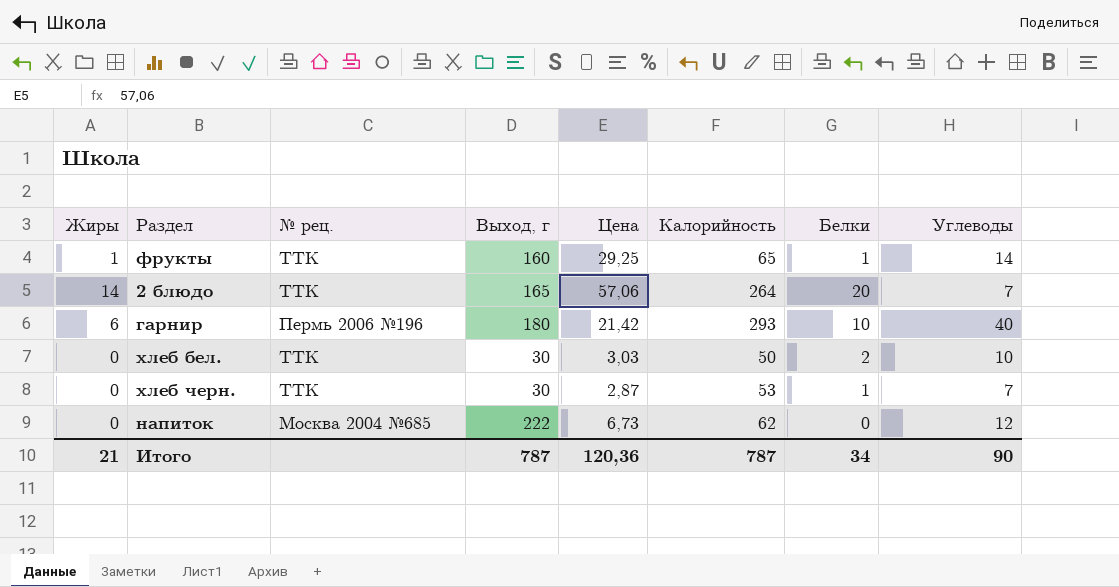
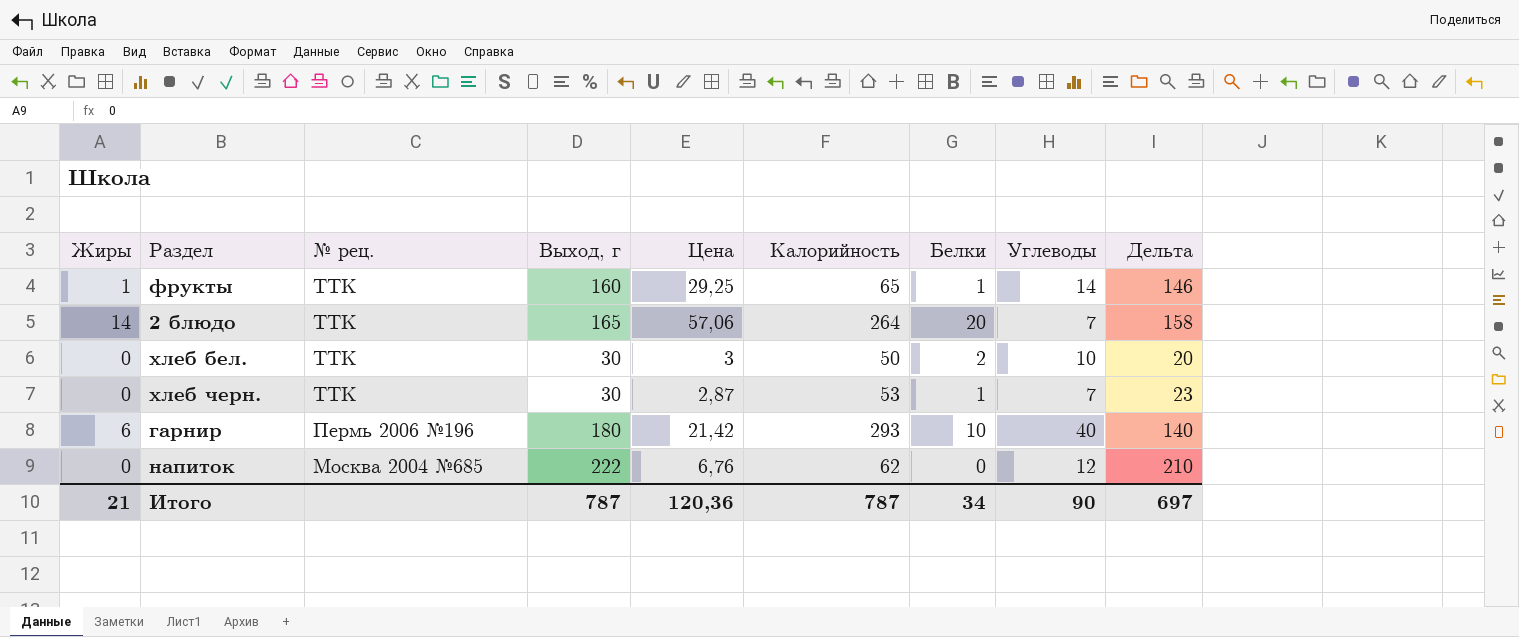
row order: none -> № рец. descending
column Дельта | formula: none -> [Выход, г] - [Углеводы]
хлеб бел. | Цена: 3,03 -> 3
напиток | Цена: 6,73 -> 6,76

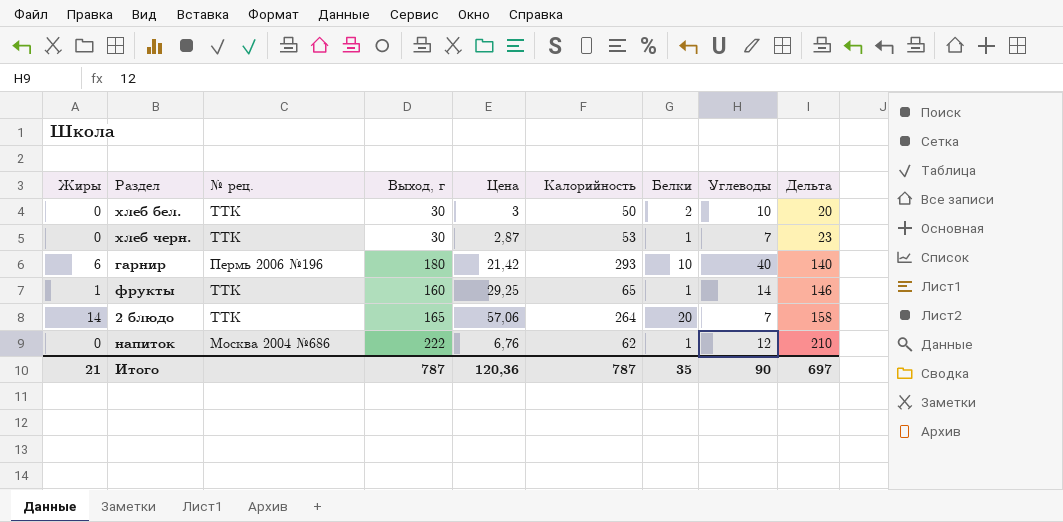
row order: № рец. descending -> Дельта ascending
напиток | № рец.: Москва 2004 №685 -> Москва 2004 №686
напиток | Белки: 0 -> 1
Итого | Белки: 34 -> 35

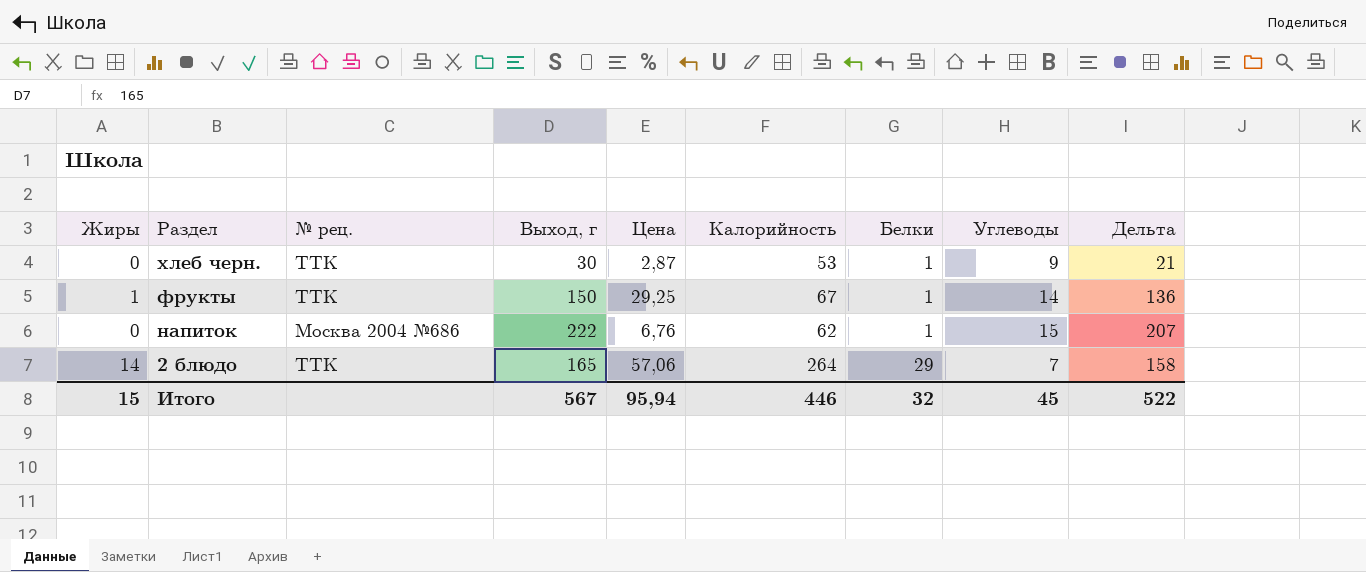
row order: Дельта ascending -> Раздел descending
row хлеб бел.: 0 | ТТК | 30 | 3 | 50 | 2 | 10 | 20 -> none
row гарнир: 6 | Пермь 2006 №196 | 180 | 21,42 | 293 | 10 | 40 | 140 -> none
хлеб черн. | Углеводы: 7 -> 9
хлеб черн. | Дельта: 23 -> 21
фрукты | Выход, г: 160 -> 150
фрукты | Калорийность: 65 -> 67
фрукты | Дельта: 146 -> 136
напиток | Углеводы: 12 -> 15
напиток | Дельта: 210 -> 207
2 блюдо | Белки: 20 -> 29
Итого | Жиры: 21 -> 15
Итого | Выход, г: 787 -> 567
Итого | Цена: 120,36 -> 95,94
Итого | Калорийность: 787 -> 446
Итого | Белки: 35 -> 32
Итого | Углеводы: 90 -> 45
Итого | Дельта: 697 -> 522

